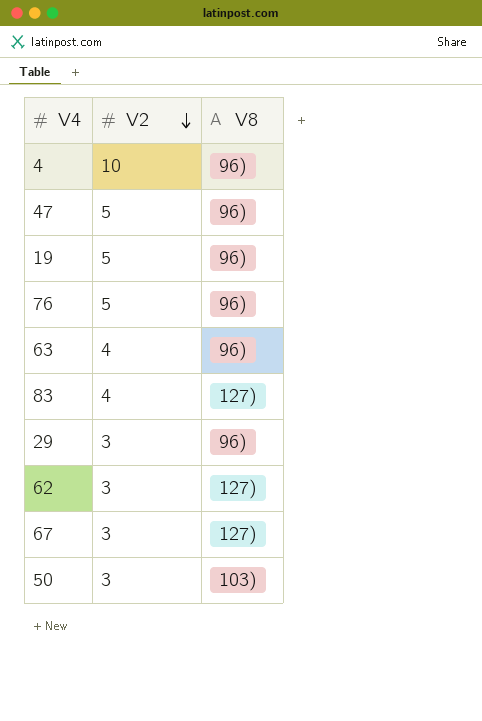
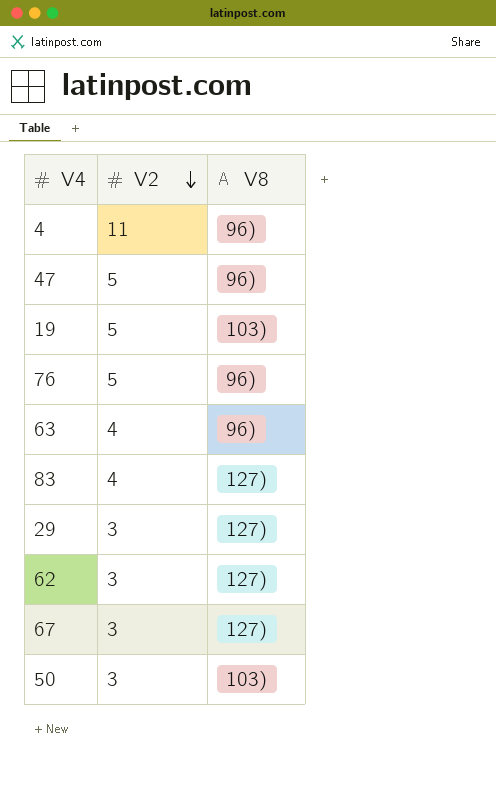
4 | V2: 10 -> 11
19 | V8: 96) -> 103)
29 | V8: 96) -> 127)

